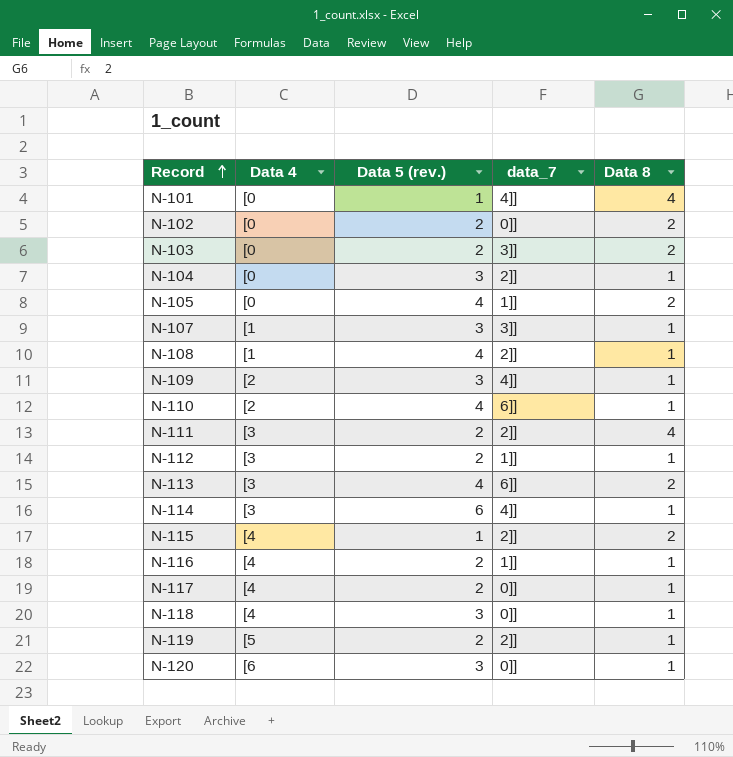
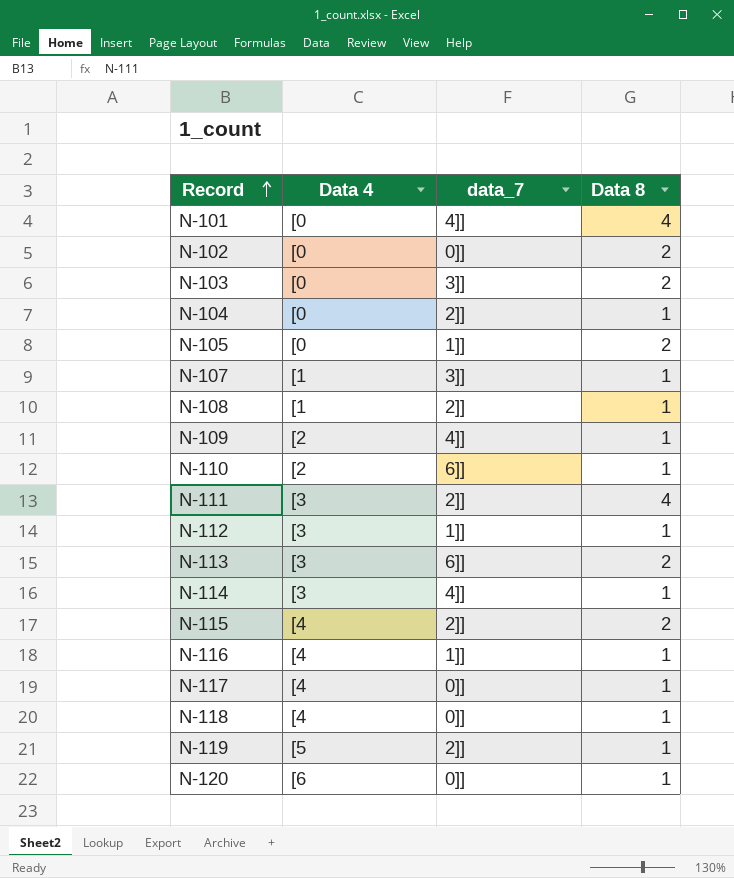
column Data 5 (rev.) | position: 3 -> none

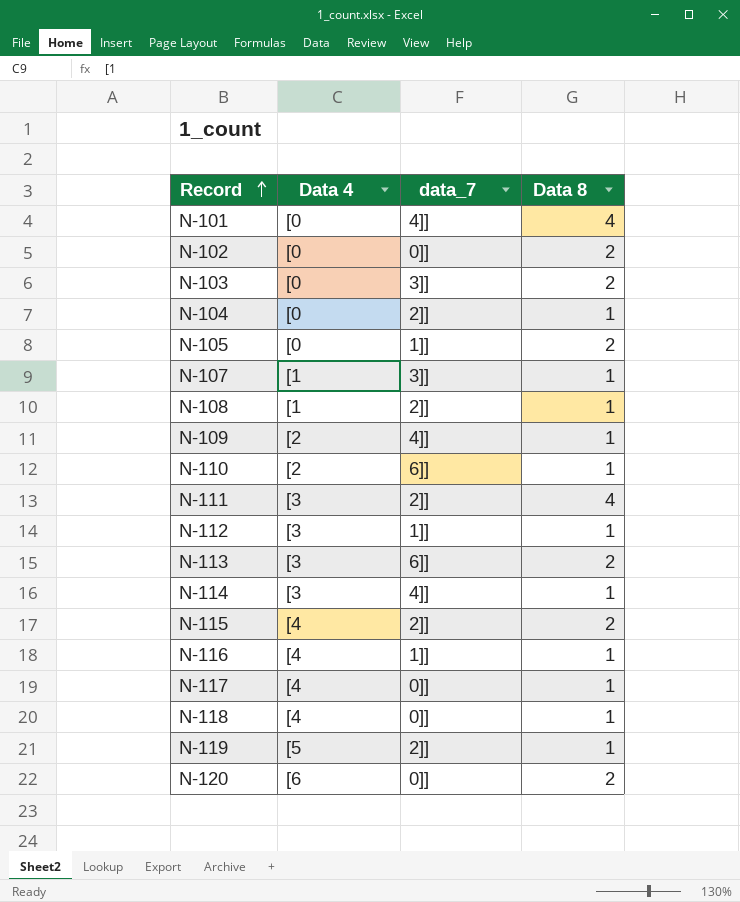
N-120 | Data 8: 1 -> 2

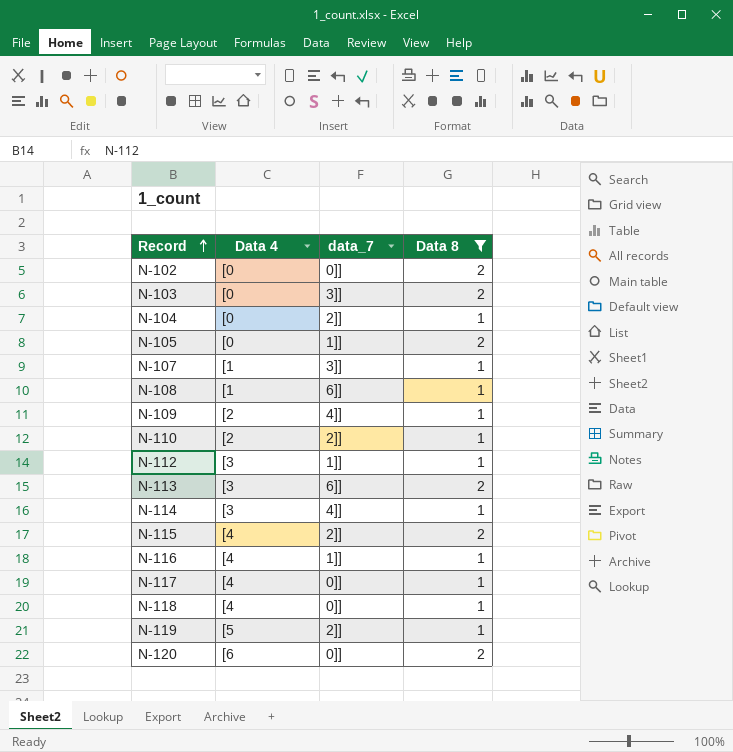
filter: none -> Data 8 != 4
N-108 | data_7: 2]] -> 6]]
N-110 | data_7: 6]] -> 2]]

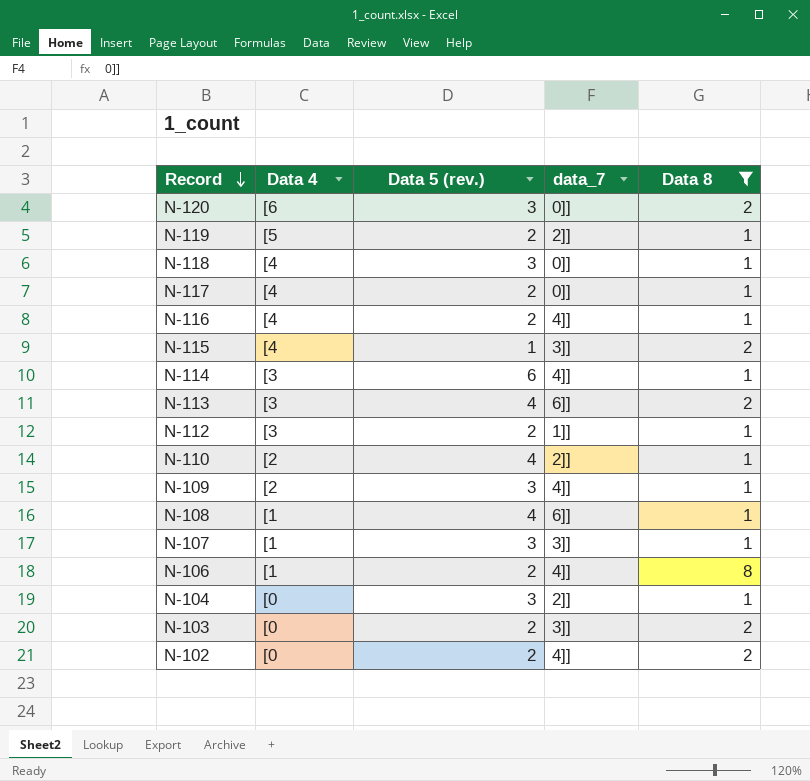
row order: Record ascending -> Record descending
column Data 5 (rev.) | position: none -> 3
row N-105: [0 | 1]] | 2 -> none
N-116 | data_7: 1]] -> 4]]
N-115 | data_7: 2]] -> 3]]
row N-106: none -> [1 | 2 | 4]] | 8
N-102 | data_7: 0]] -> 4]]

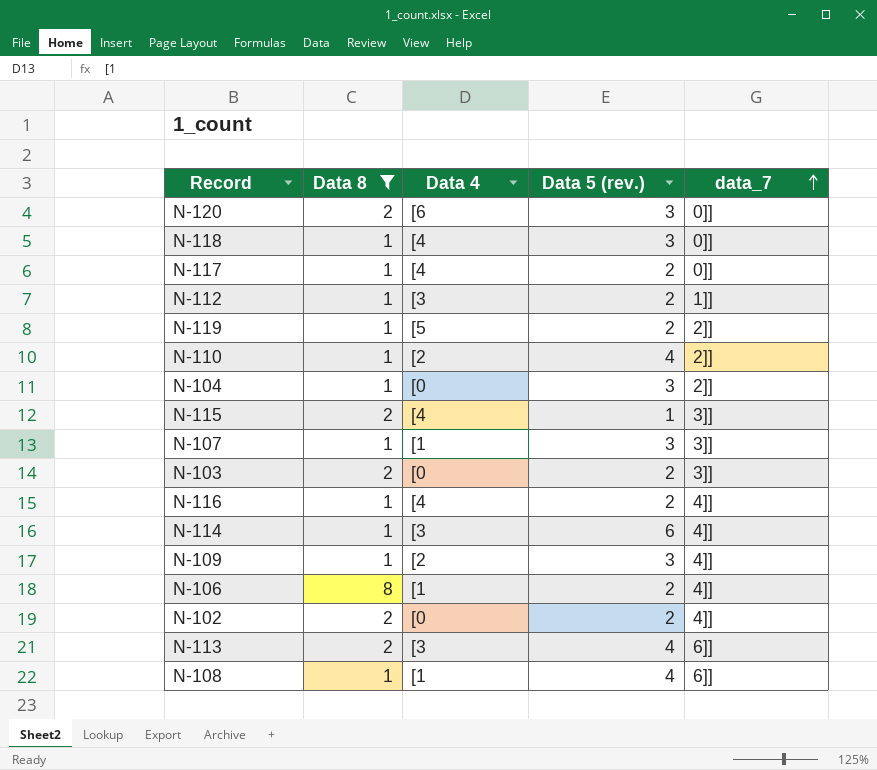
row order: Record descending -> data_7 ascending
column Data 8 | position: 5 -> 2

